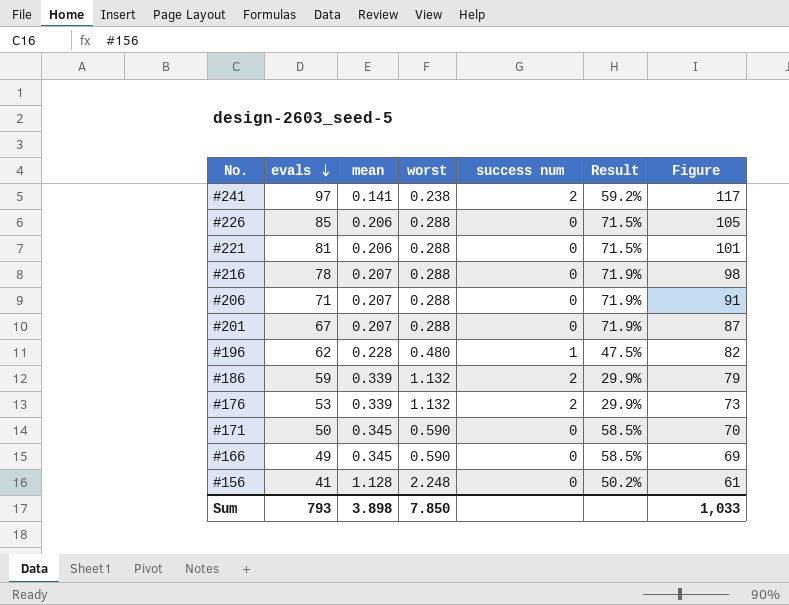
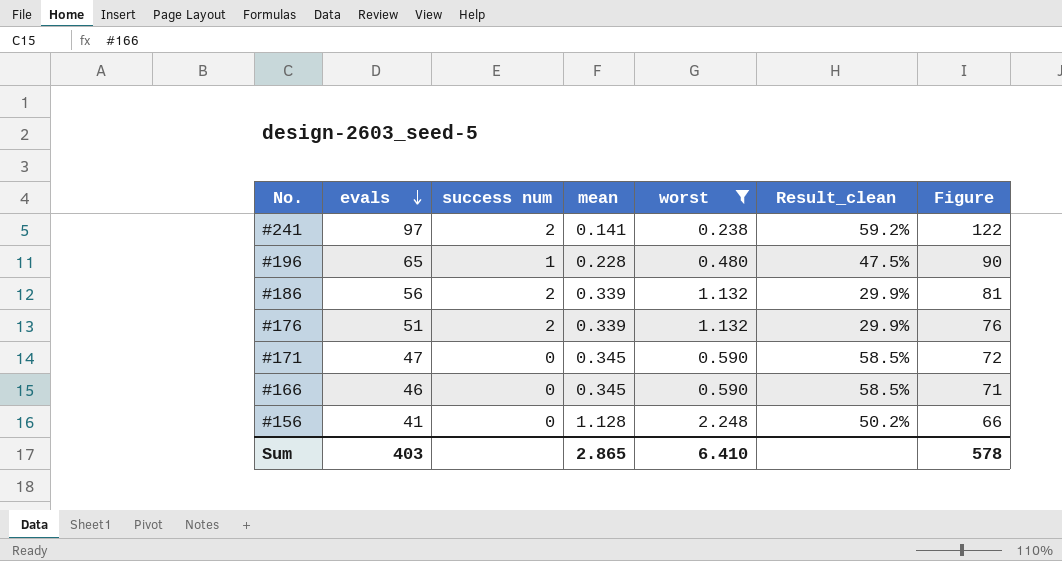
filter: none -> worst != 0.288
column success num | position: 5 -> 3
column name: Result -> Result_clean
column Figure | formula: [evals] + 20 -> [evals] + 25
#196 | evals: 62 -> 65
#186 | evals: 59 -> 56
#176 | evals: 53 -> 51
#171 | evals: 50 -> 47
#166 | evals: 49 -> 46
Sum | evals: 793 -> 403
Sum | mean: 3.898 -> 2.865
Sum | worst: 7.850 -> 6.410
Sum | Figure: 1,033 -> 578

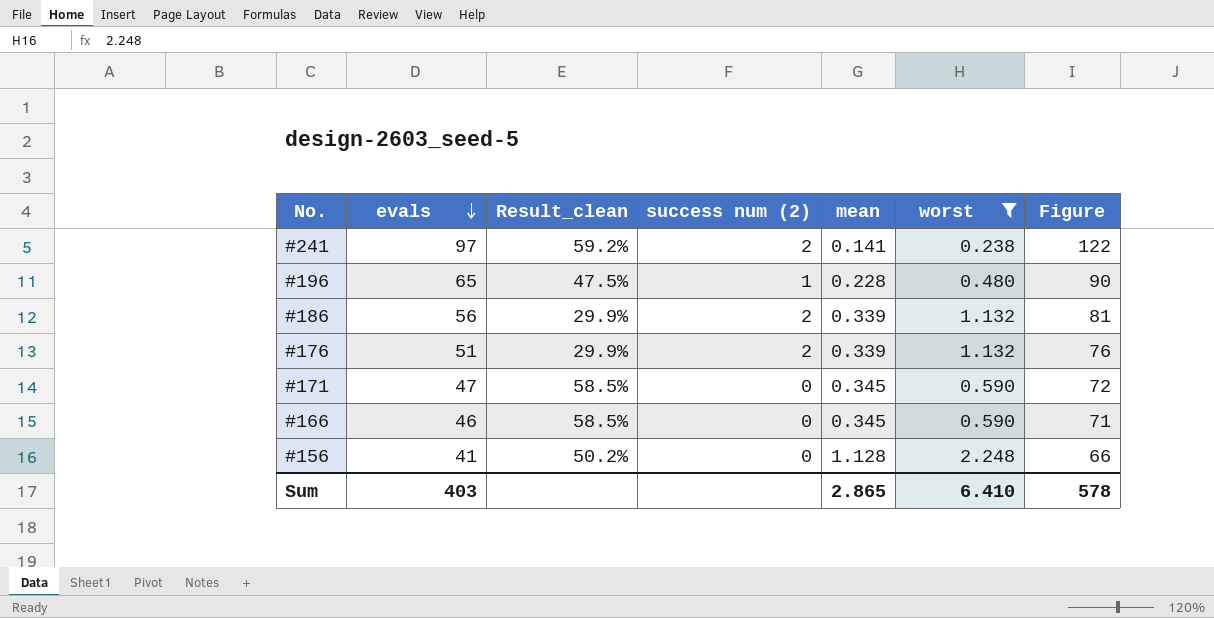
column Result_clean | position: 6 -> 3
column name: success num -> success num (2)

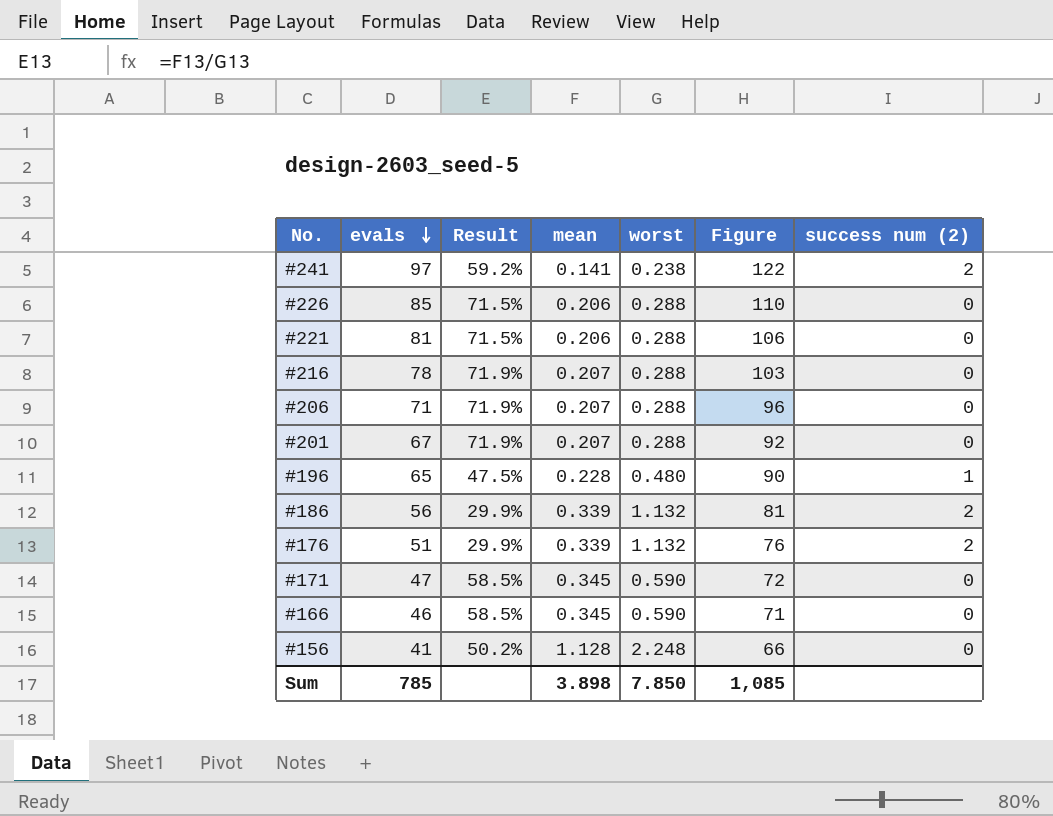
filter: worst != 0.288 -> none
column name: Result_clean -> Result
column success num (2) | position: 4 -> 7
Sum | evals: 403 -> 785
Sum | mean: 2.865 -> 3.898
Sum | worst: 6.410 -> 7.850
Sum | Figure: 578 -> 1,085

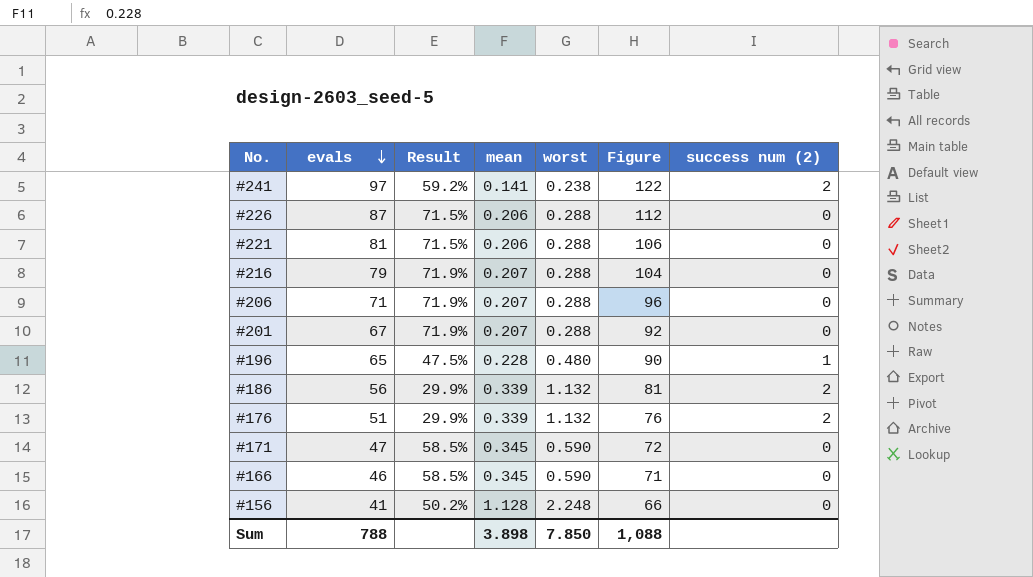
#226 | evals: 85 -> 87
#226 | Figure: 110 -> 112
#216 | evals: 78 -> 79
#216 | Figure: 103 -> 104
Sum | evals: 785 -> 788
Sum | Figure: 1,085 -> 1,088

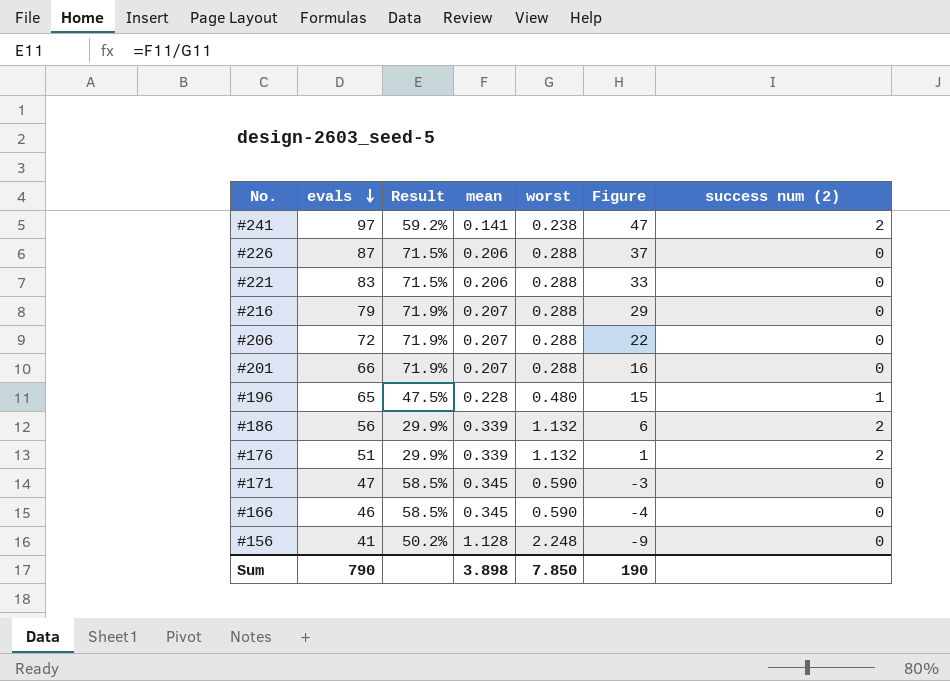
column Figure | formula: [evals] + 25 -> [evals] - 50
#221 | evals: 81 -> 83
#206 | evals: 71 -> 72
#201 | evals: 67 -> 66
Sum | evals: 788 -> 790
Sum | Figure: 1,088 -> 190

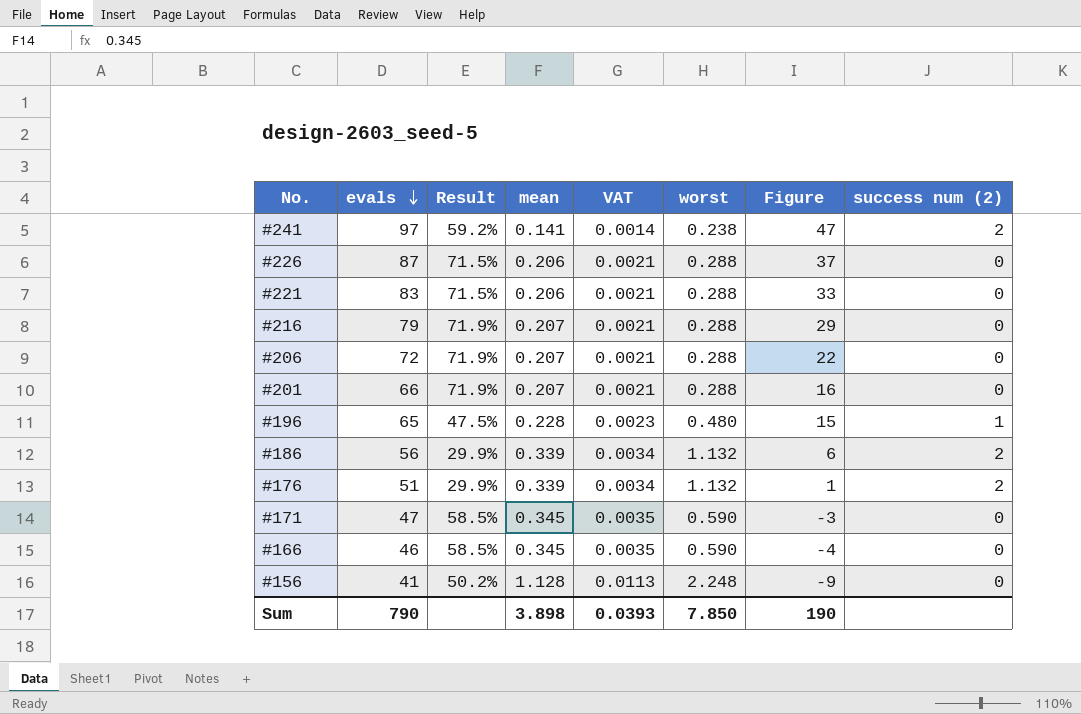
column VAT | formula: none -> [mean] * 0.01

